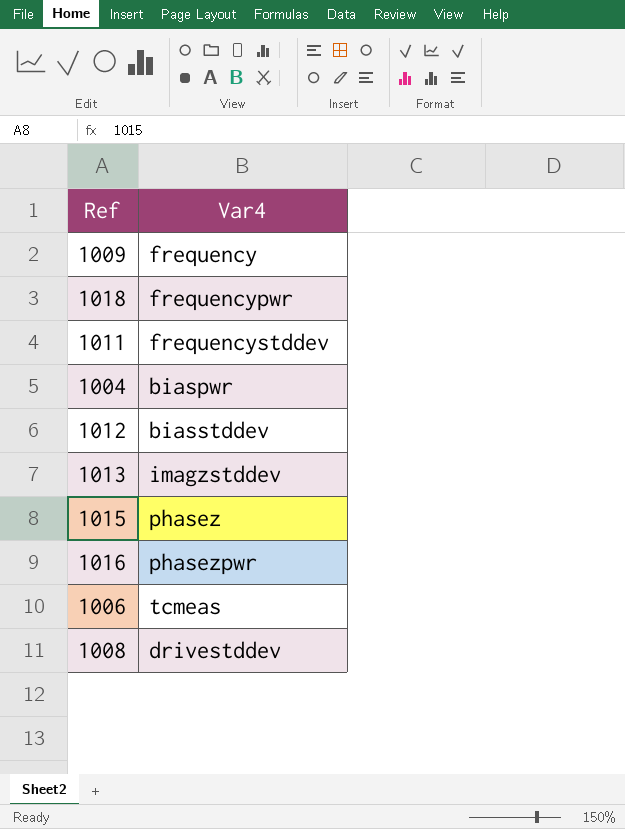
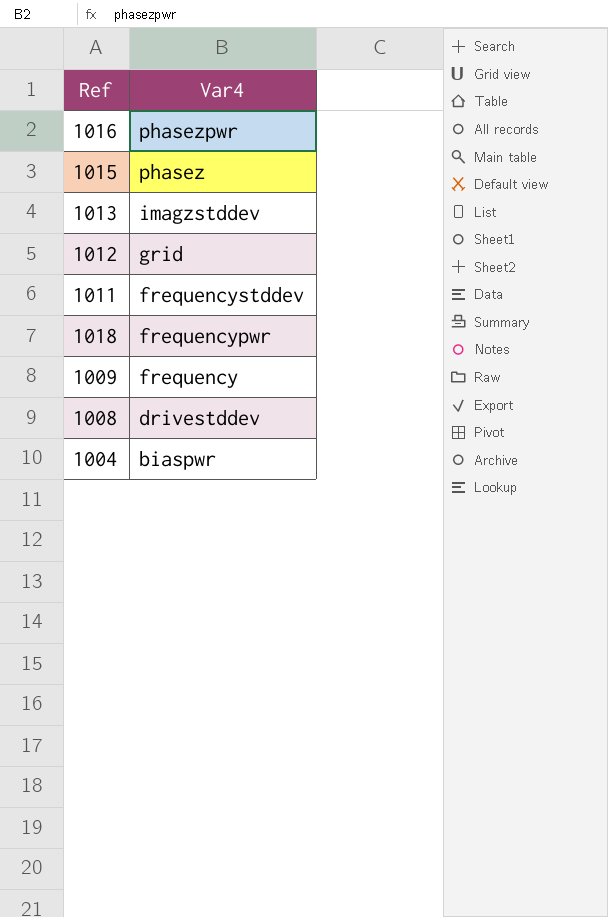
row order: none -> Var4 descending
row 1006: tcmeas -> none
1012 | Var4: biasstddev -> grid

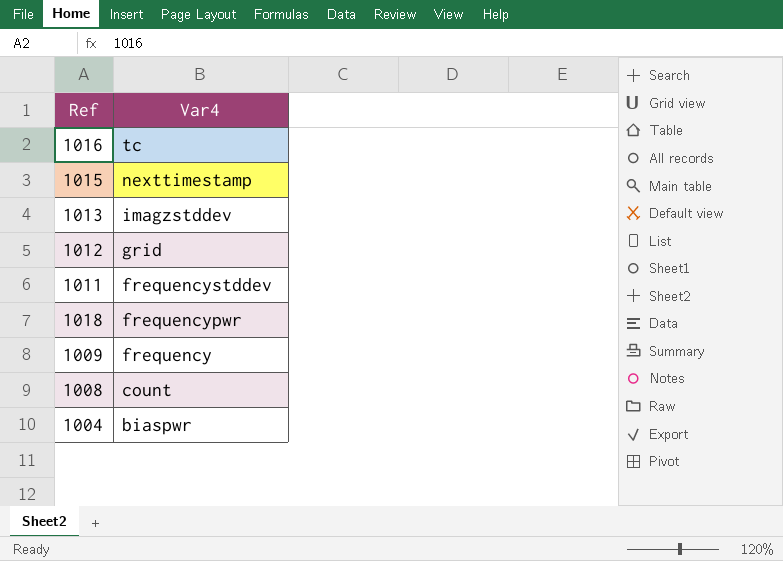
1016 | Var4: phasezpwr -> tc
1015 | Var4: phasez -> nexttimestamp
1008 | Var4: drivestddev -> count

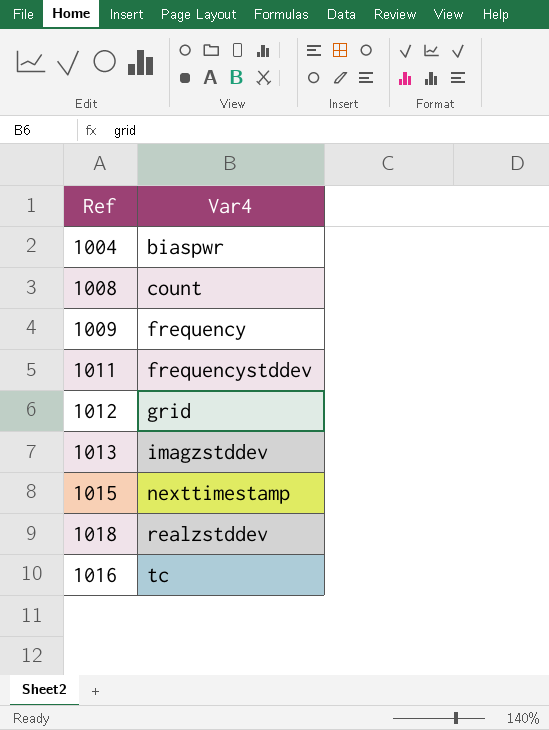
row order: Var4 descending -> Var4 ascending
1018 | Var4: frequencypwr -> realzstddev

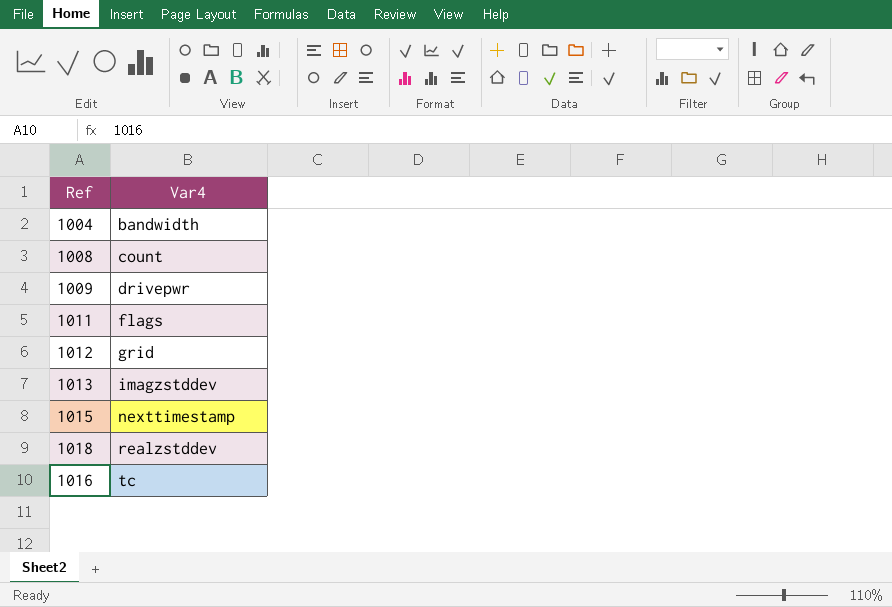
1004 | Var4: biaspwr -> bandwidth
1009 | Var4: frequency -> drivepwr
1011 | Var4: frequencystddev -> flags

